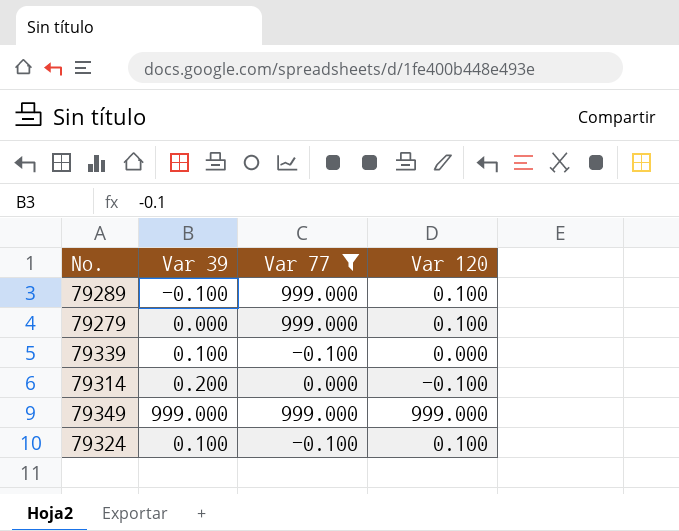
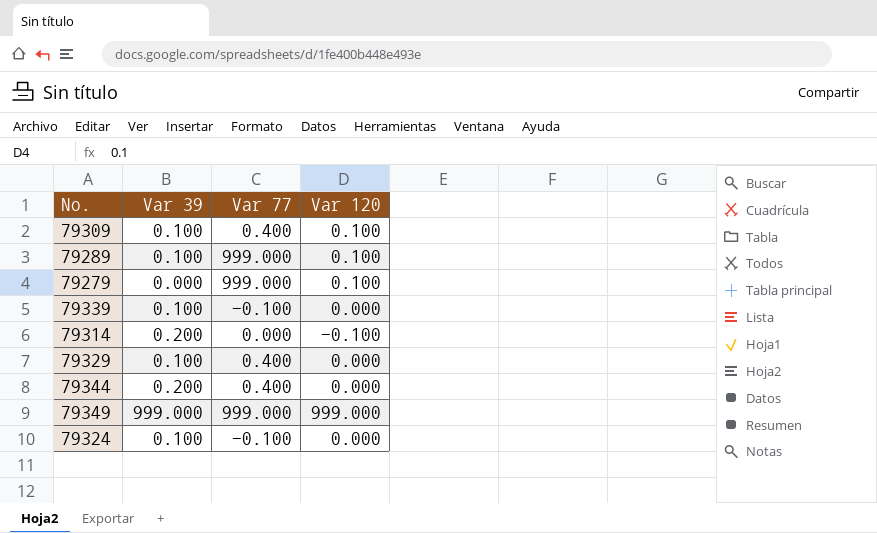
filter: Var 77 != 0.400 -> none
79289 | Var 39: -0.100 -> 0.100
79324 | Var 120: 0.100 -> 0.000

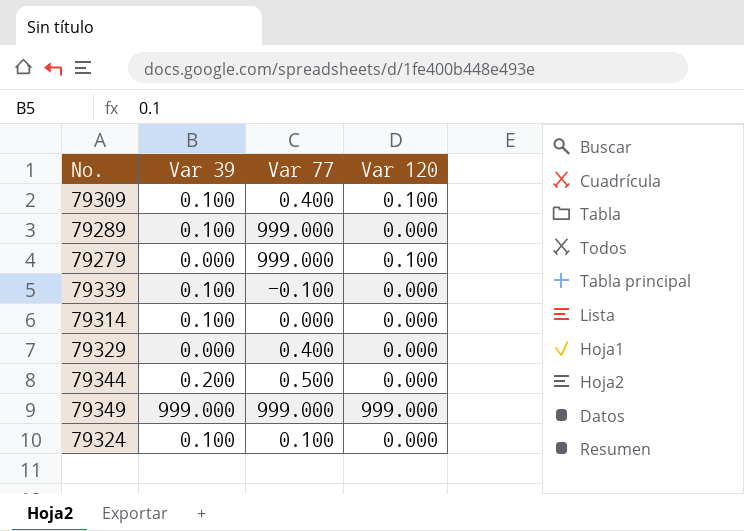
79289 | Var 120: 0.100 -> 0.000
79314 | Var 39: 0.200 -> 0.100
79314 | Var 120: -0.100 -> 0.000
79329 | Var 39: 0.100 -> 0.000
79344 | Var 77: 0.400 -> 0.500
79324 | Var 77: -0.100 -> 0.100

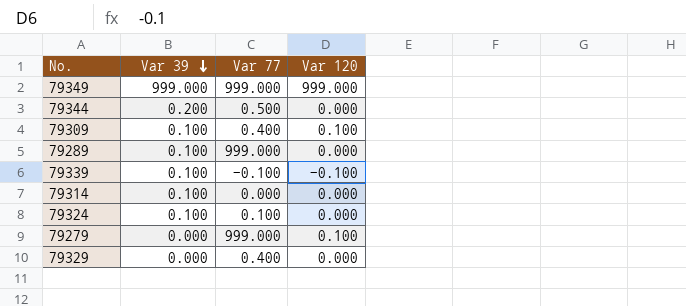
row order: none -> Var 39 descending
79339 | Var 120: 0.000 -> -0.100

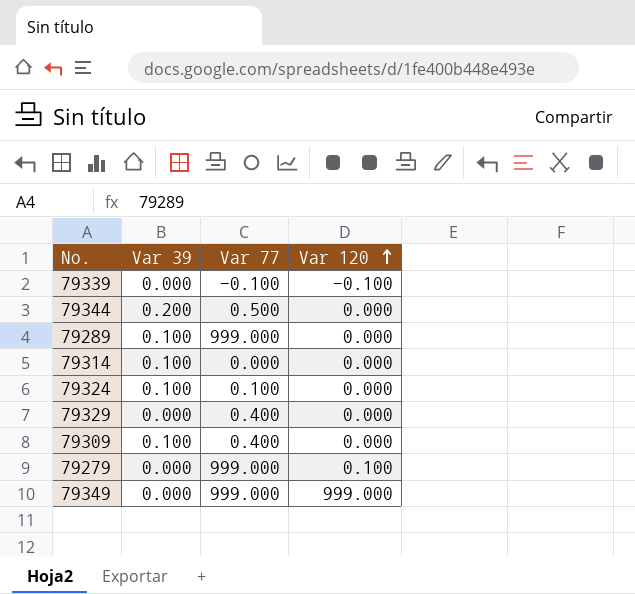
row order: Var 39 descending -> Var 120 ascending
79339 | Var 39: 0.100 -> 0.000
79309 | Var 120: 0.100 -> 0.000
79349 | Var 39: 999.000 -> 0.000

